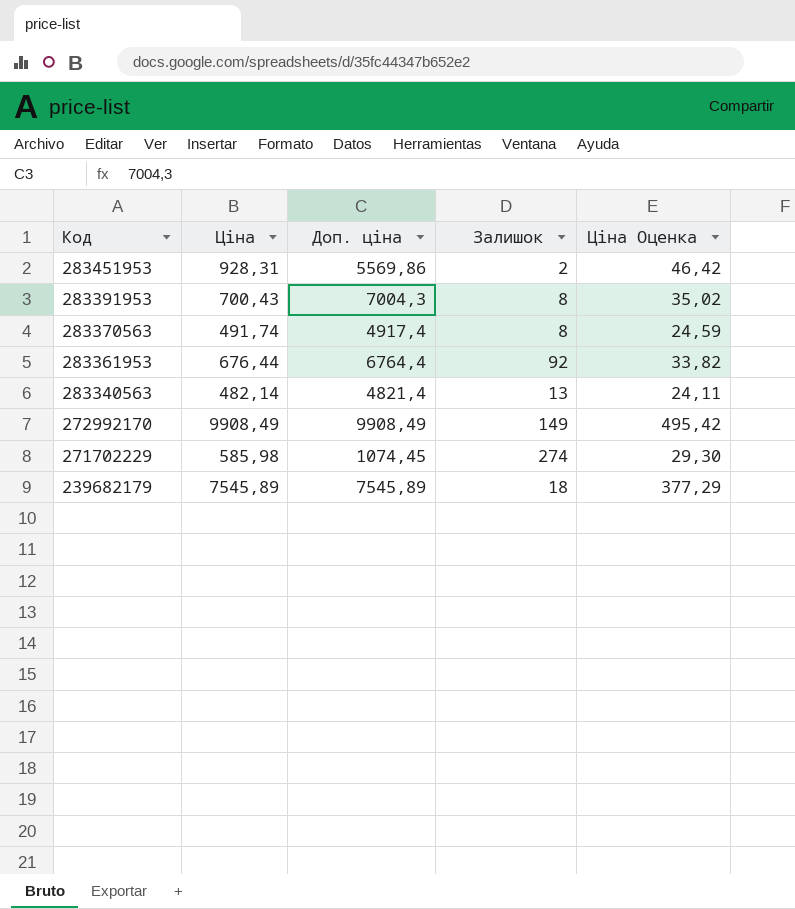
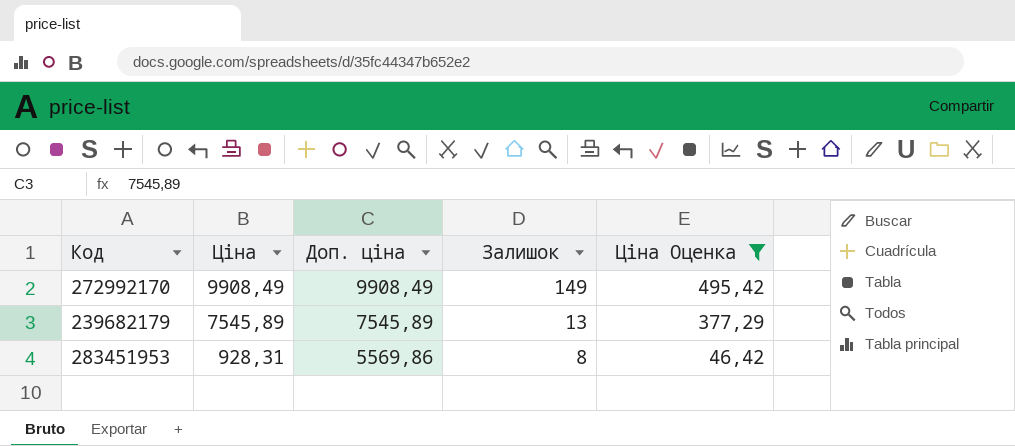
filter: none -> Ціна Оценка >= 46,42
row order: Код descending -> Ціна descending
239682179 | Залишок: 18 -> 13
283451953 | Залишок: 2 -> 8

